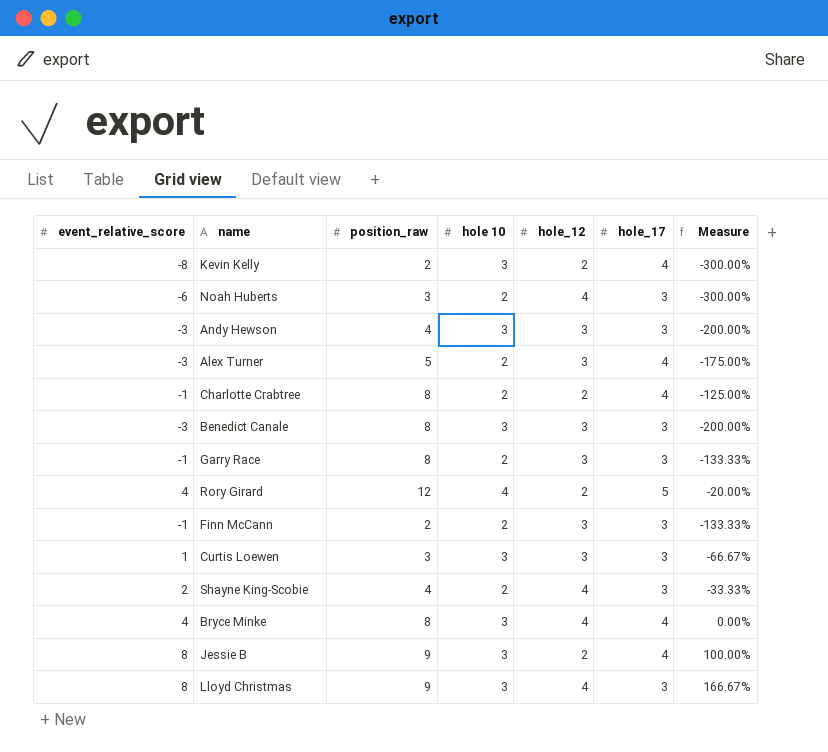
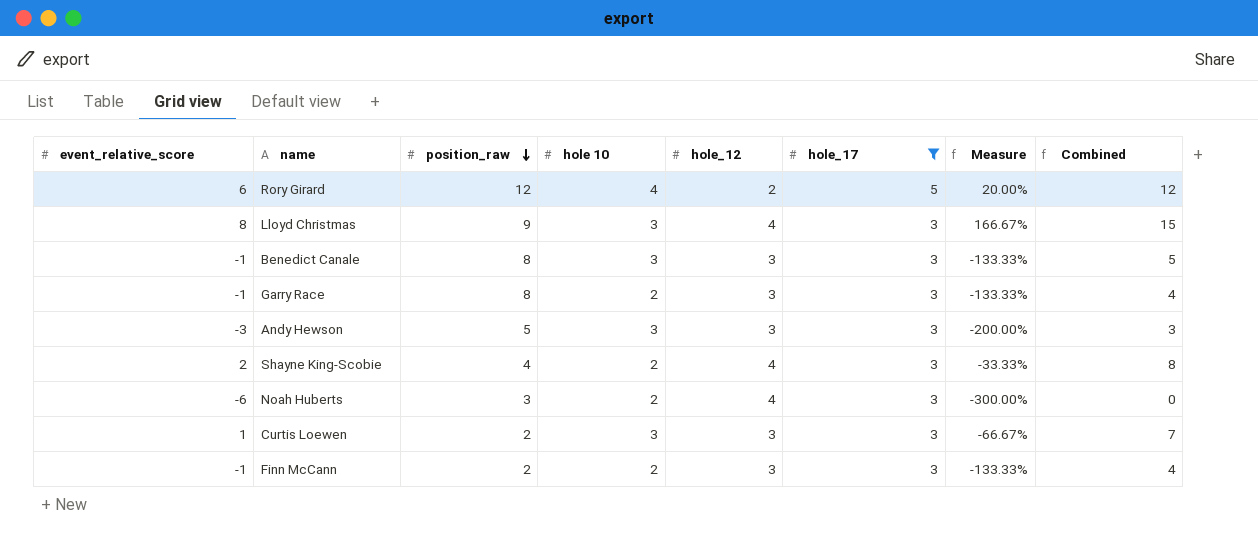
filter: none -> hole_17 != 4
row order: none -> position_raw descending
column Combined | formula: none -> [event_relative_score] + [hole 10] + [hole_12]
Rory Girard | event_relative_score: 4 -> 6
Rory Girard | Measure: -20.00% -> 20.00%
Benedict Canale | event_relative_score: -3 -> -1
Benedict Canale | Measure: -200.00% -> -133.33%
Andy Hewson | position_raw: 4 -> 5
Curtis Loewen | position_raw: 3 -> 2

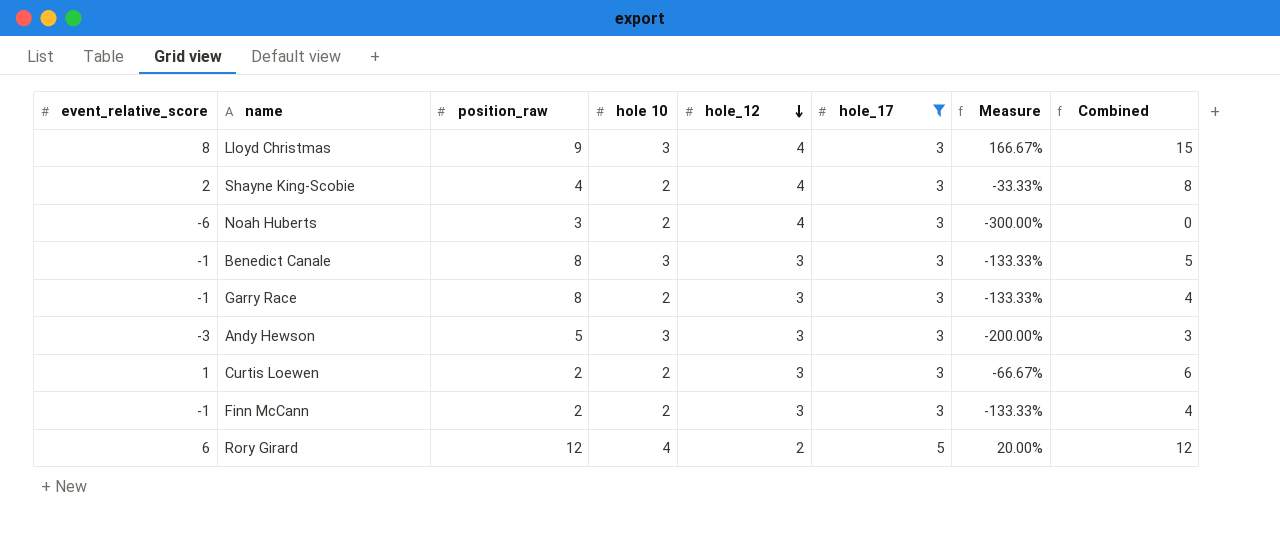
row order: position_raw descending -> hole_12 descending
Curtis Loewen | hole 10: 3 -> 2
Curtis Loewen | Combined: 7 -> 6

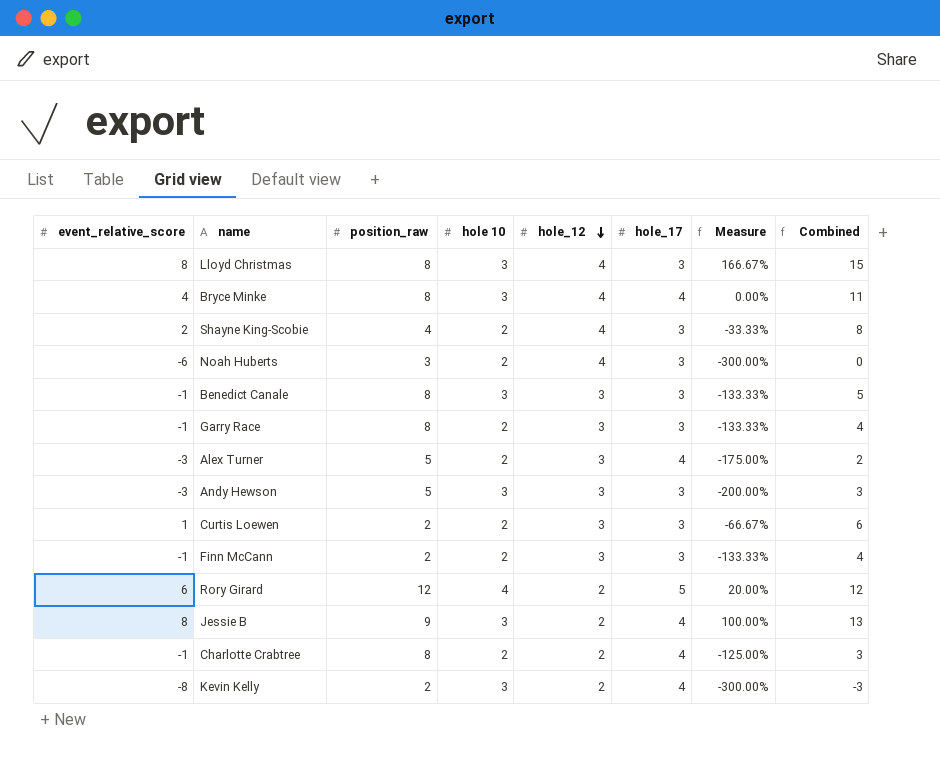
filter: hole_17 != 4 -> none
Lloyd Christmas | position_raw: 9 -> 8

